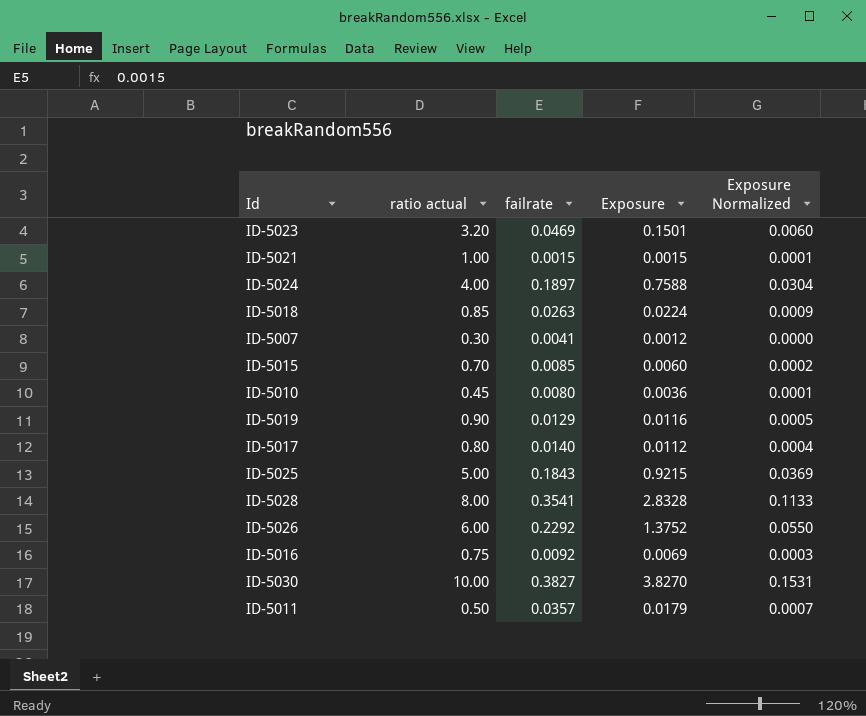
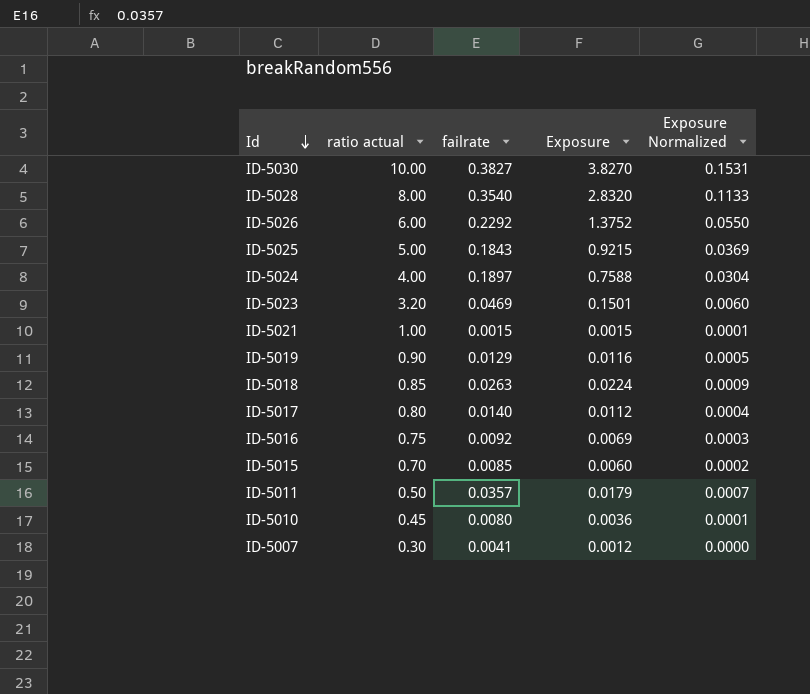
row order: none -> Id descending
ID-5028 | failrate: 0.3541 -> 0.3540
ID-5028 | Exposure: 2.8328 -> 2.8320

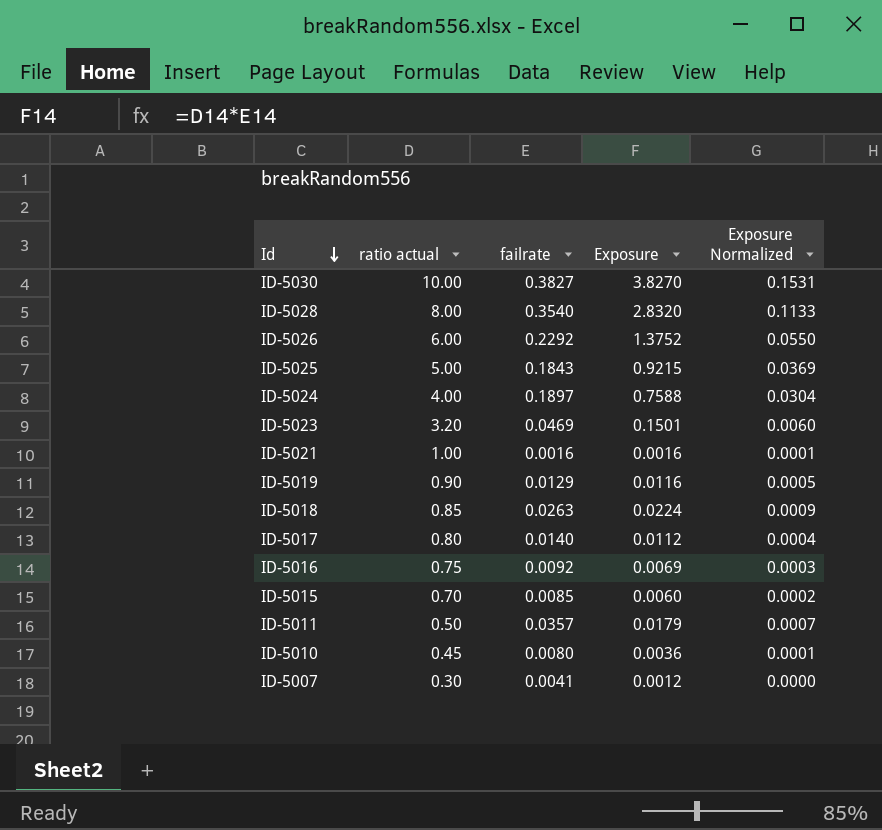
ID-5021 | failrate: 0.0015 -> 0.0016
ID-5021 | Exposure: 0.0015 -> 0.0016

